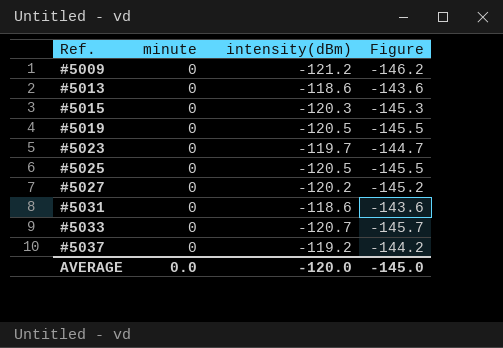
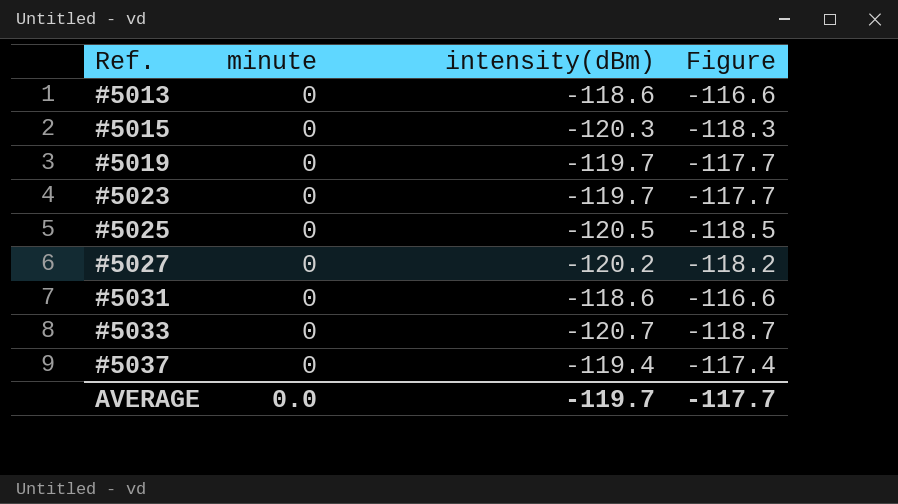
column Figure | formula: [intensity(dBm)] - 25 -> [intensity(dBm)] + 2
row #5009: 0 | -121.2 | -146.2 -> none
#5019 | intensity(dBm): -120.5 -> -119.7
#5037 | intensity(dBm): -119.2 -> -119.4
AVERAGE | intensity(dBm): -120.0 -> -119.7
AVERAGE | Figure: -145.0 -> -117.7

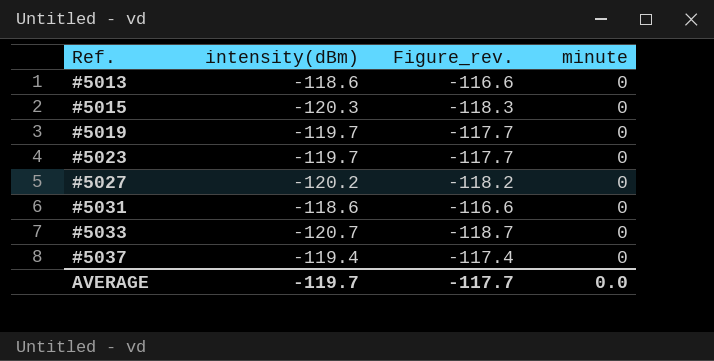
column name: Figure -> Figure_rev.
column minute | position: 2 -> 4
row #5025: 0 | -120.5 | -118.5 -> none

